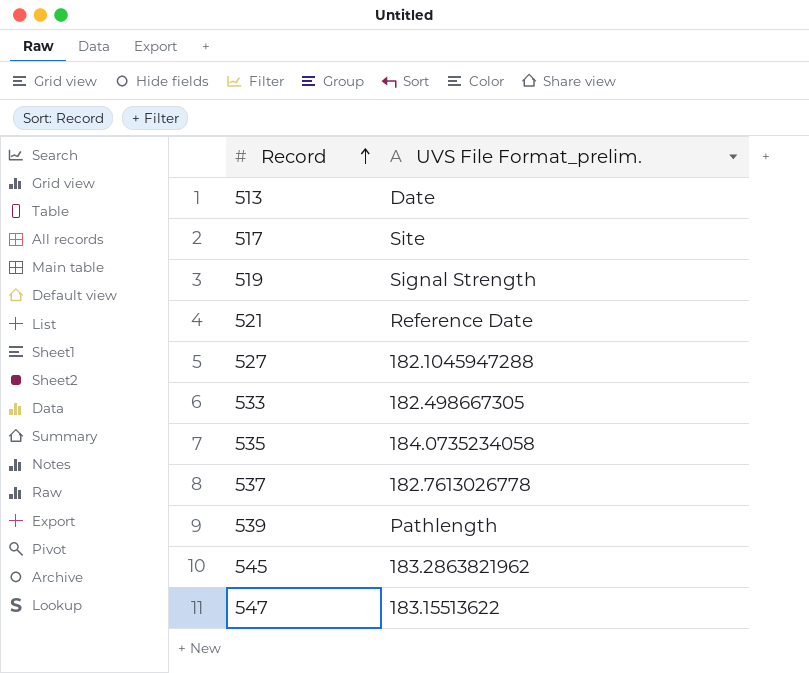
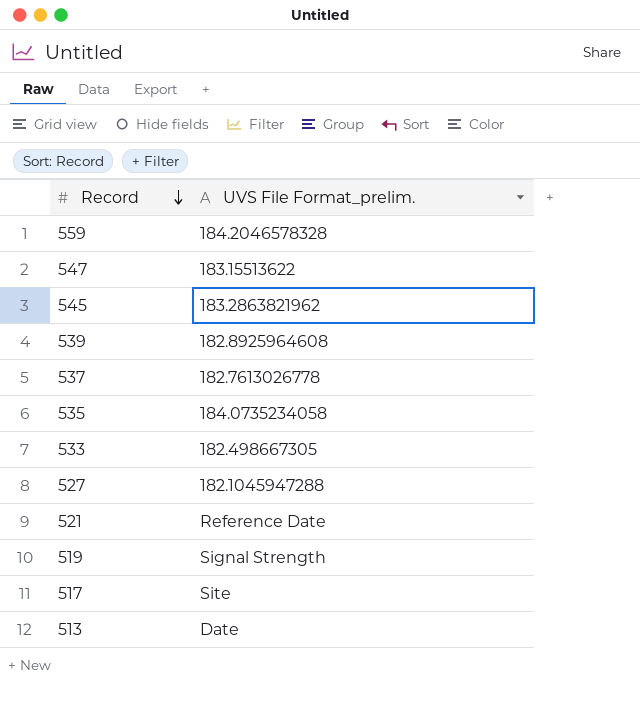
row order: Record ascending -> Record descending
row 559: none -> 184.2046578328
539 | UVS File Format_prelim.: Pathlength -> 182.8925964608

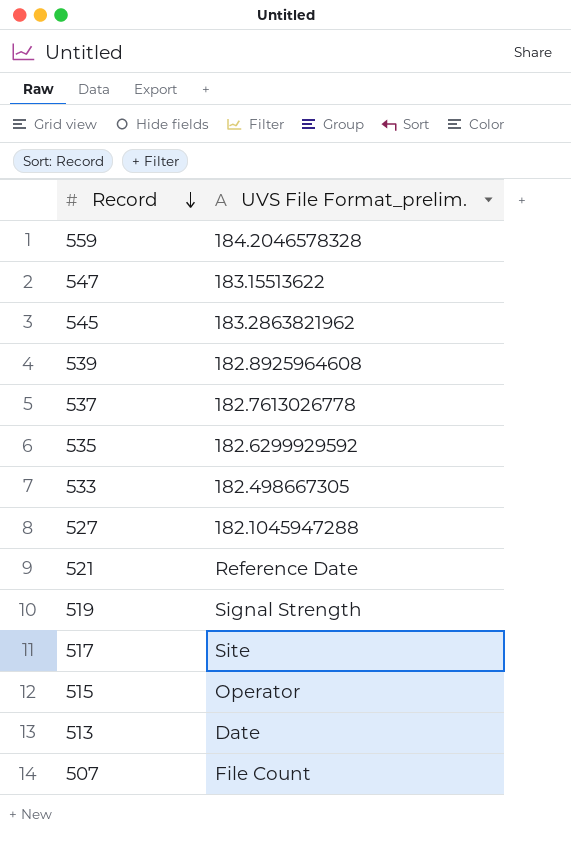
535 | UVS File Format_prelim.: 184.0735234058 -> 182.6299929592
row 515: none -> Operator
row 507: none -> File Count

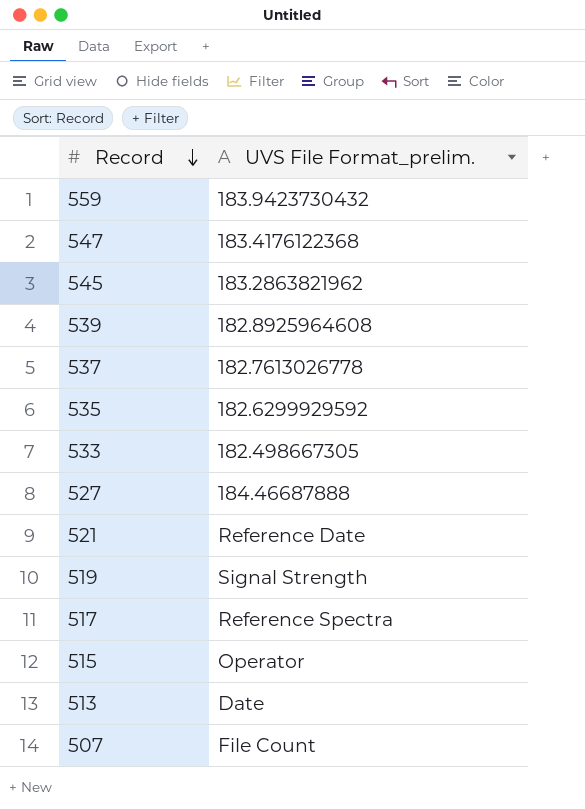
559 | UVS File Format_prelim.: 184.2046578328 -> 183.9423730432
547 | UVS File Format_prelim.: 183.15513622 -> 183.4176122368
527 | UVS File Format_prelim.: 182.1045947288 -> 184.46687888
517 | UVS File Format_prelim.: Site -> Reference Spectra

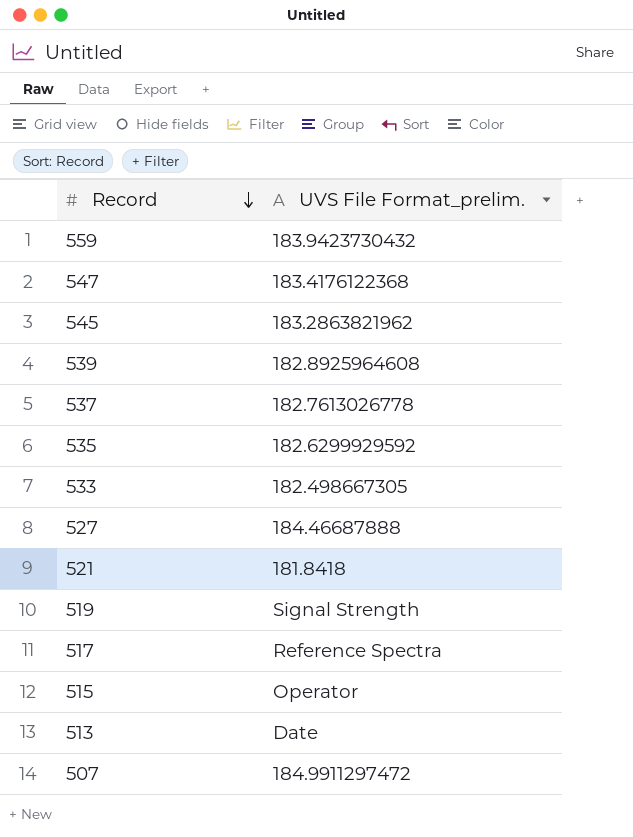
521 | UVS File Format_prelim.: Reference Date -> 181.8418
507 | UVS File Format_prelim.: File Count -> 184.9911297472

